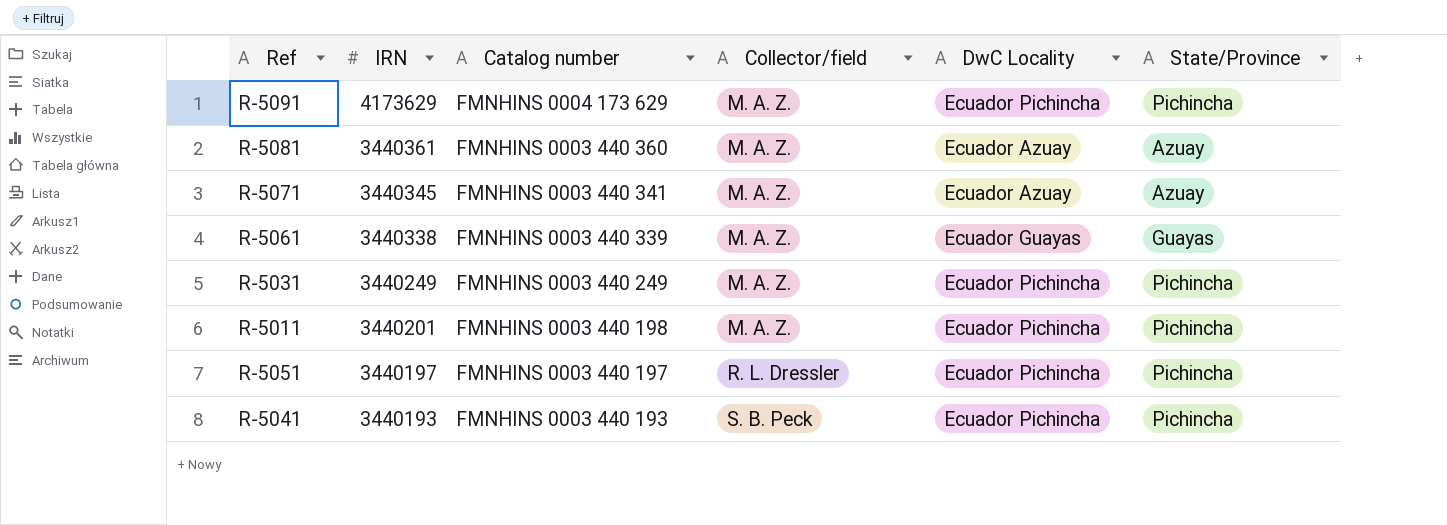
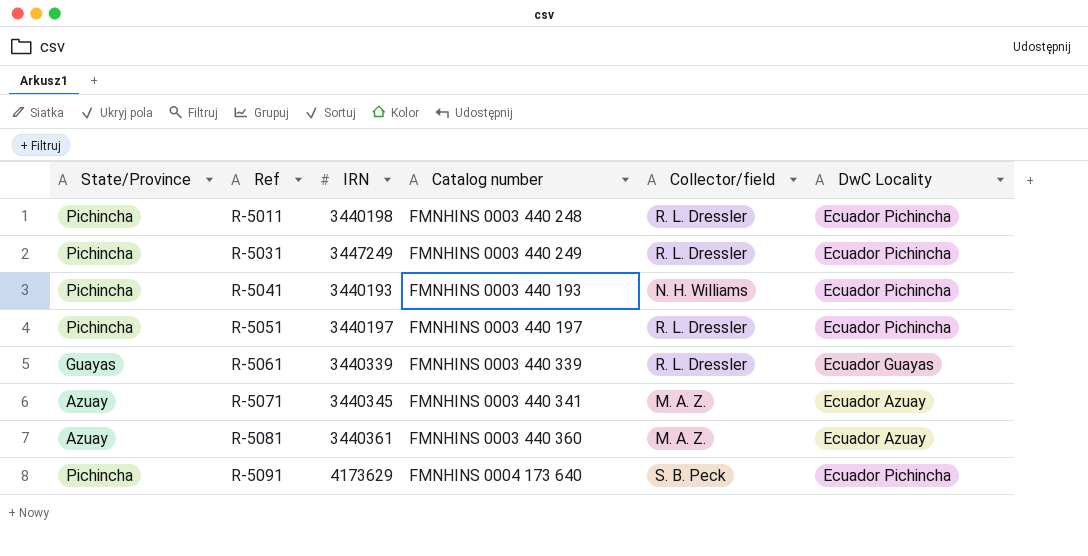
row order: IRN descending -> Ref ascending
column State/Province | position: 6 -> 1
R-5011 | IRN: 3440201 -> 3440198
R-5011 | Catalog number: FMNHINS 0003 440 198 -> FMNHINS 0003 440 248
R-5011 | Collector/field: M. A. Z. -> R. L. Dressler
R-5031 | IRN: 3440249 -> 3447249
R-5031 | Collector/field: M. A. Z. -> R. L. Dressler
R-5041 | Collector/field: S. B. Peck -> N. H. Williams
R-5061 | IRN: 3440338 -> 3440339
R-5061 | Collector/field: M. A. Z. -> R. L. Dressler
R-5091 | Catalog number: FMNHINS 0004 173 629 -> FMNHINS 0004 173 640
R-5091 | Collector/field: M. A. Z. -> S. B. Peck

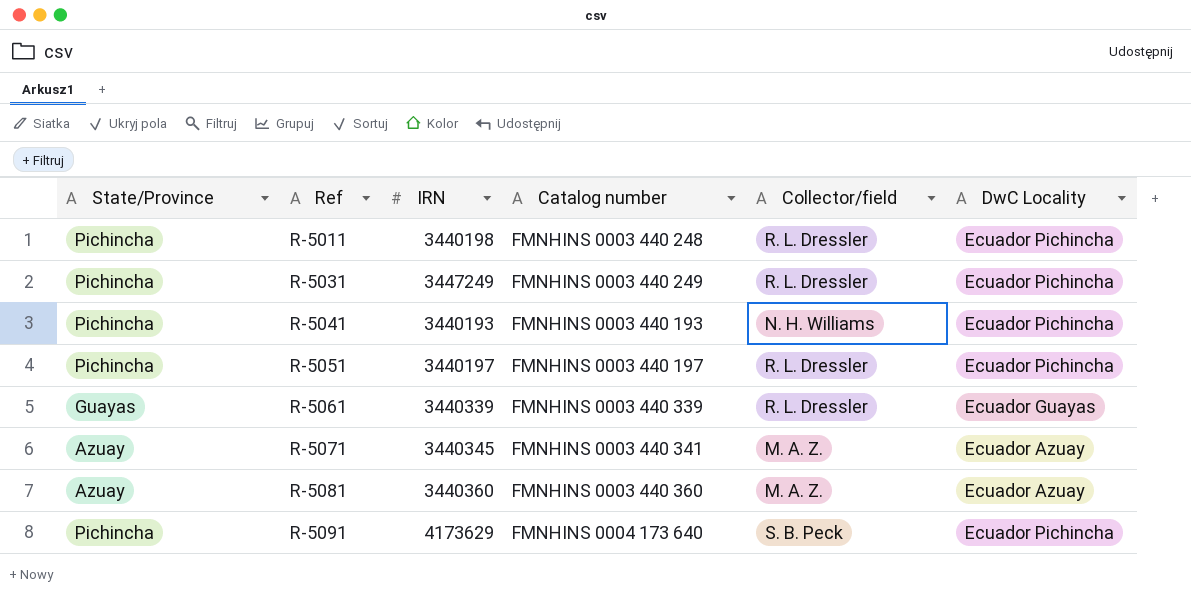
R-5081 | IRN: 3440361 -> 3440360

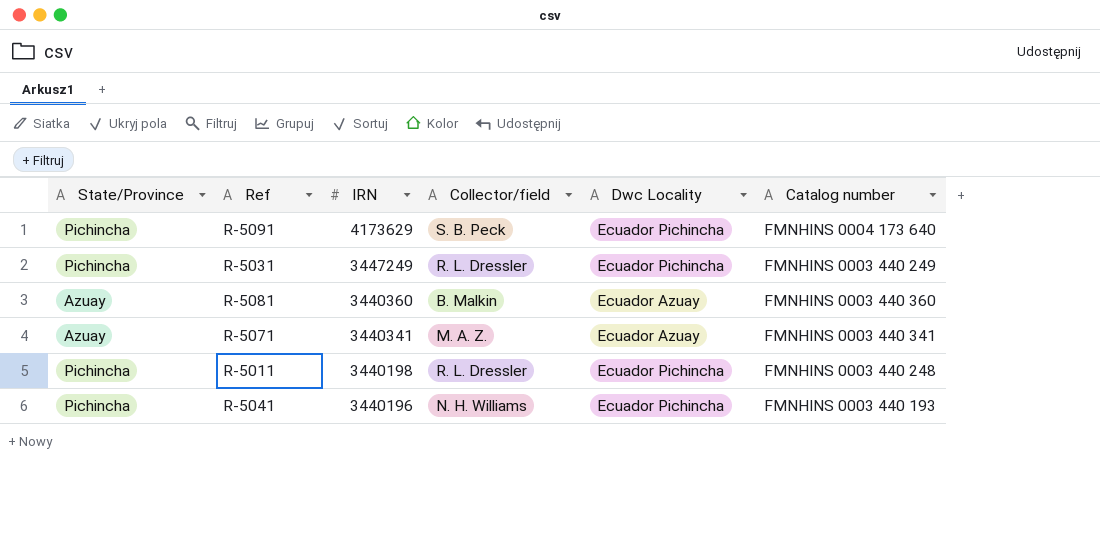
row order: Ref ascending -> IRN descending
column name: DwC Locality -> Dwc Locality
column Catalog number | position: 4 -> 6
row R-5051: Pichincha | 3440197 | FMNHINS 0003 440 197 | R. L. Dressler | Ecuador Pichincha -> none
row R-5061: Guayas | 3440339 | FMNHINS 0003 440 339 | R. L. Dressler | Ecuador Guayas -> none
R-5081 | Collector/field: M. A. Z. -> B. Malkin
R-5071 | IRN: 3440345 -> 3440341
R-5041 | IRN: 3440193 -> 3440196

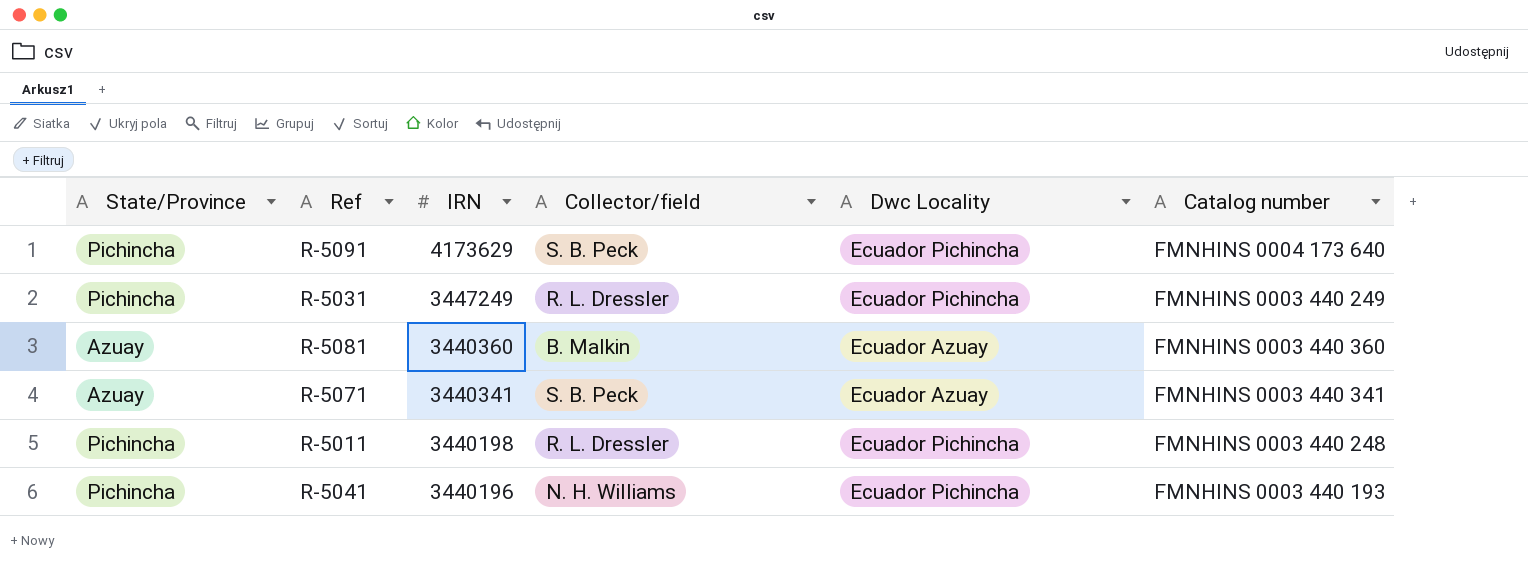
R-5071 | Collector/field: M. A. Z. -> S. B. Peck

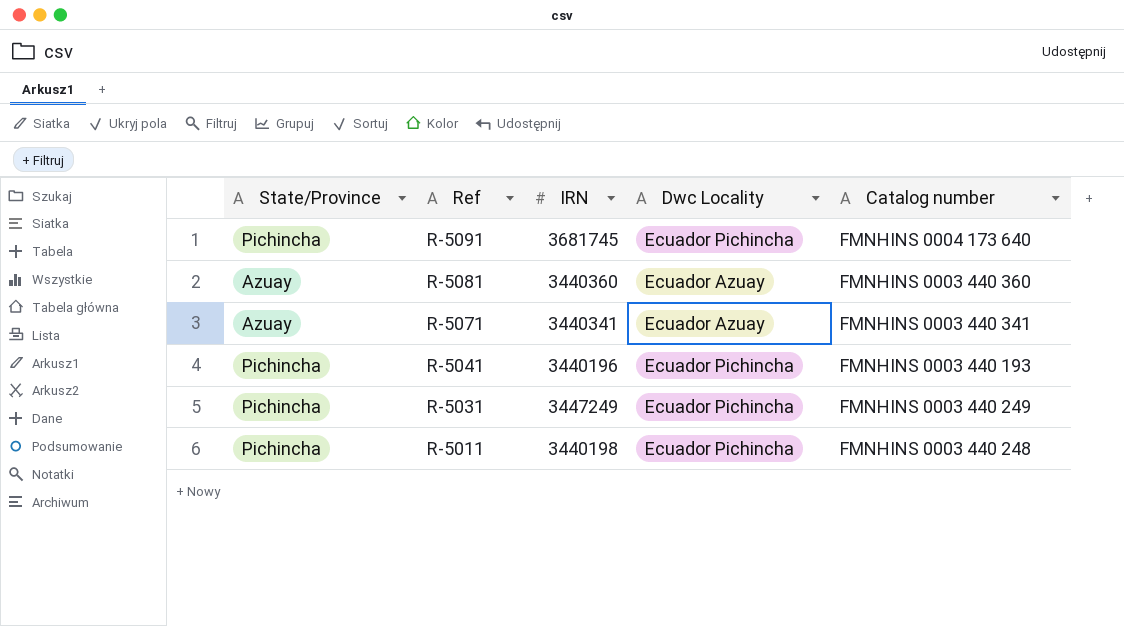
row order: IRN descending -> Ref descending
column Collector/field | position: 4 -> none
R-5091 | IRN: 4173629 -> 3681745

